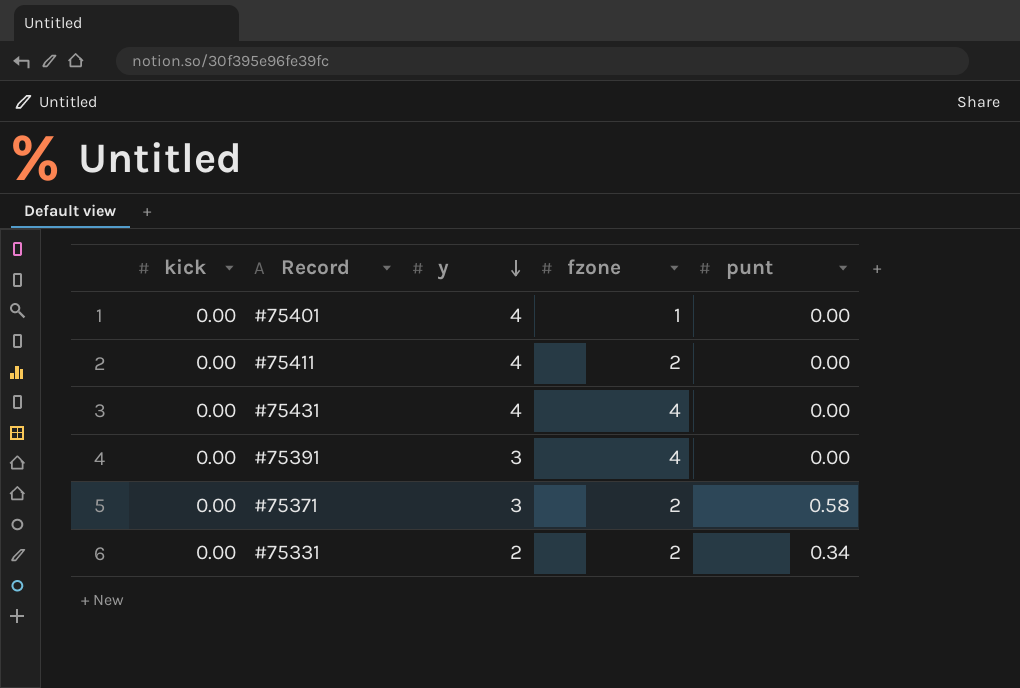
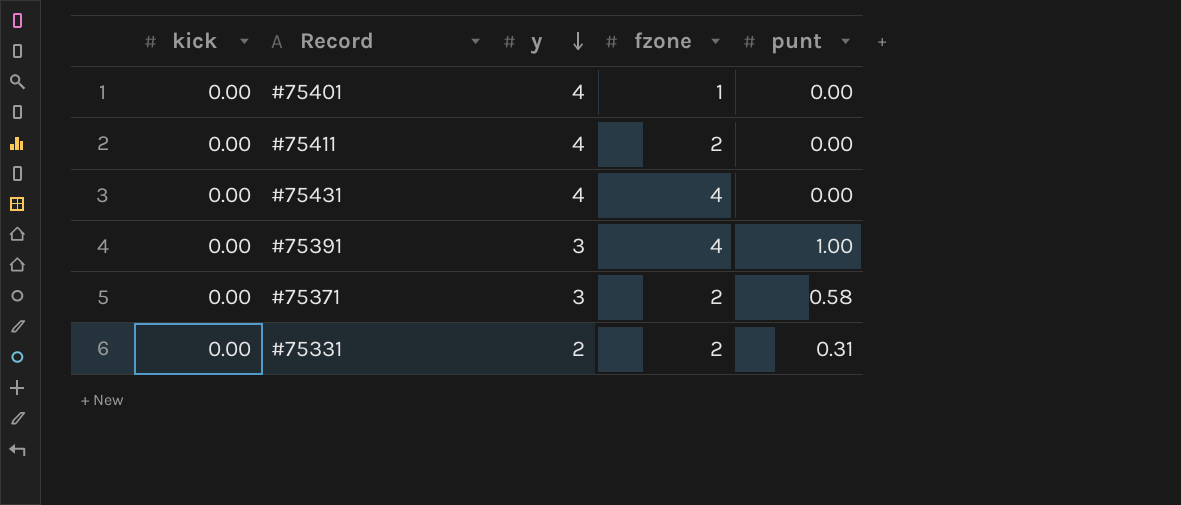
#75391 | punt: 0.00 -> 1.00
#75331 | punt: 0.34 -> 0.31

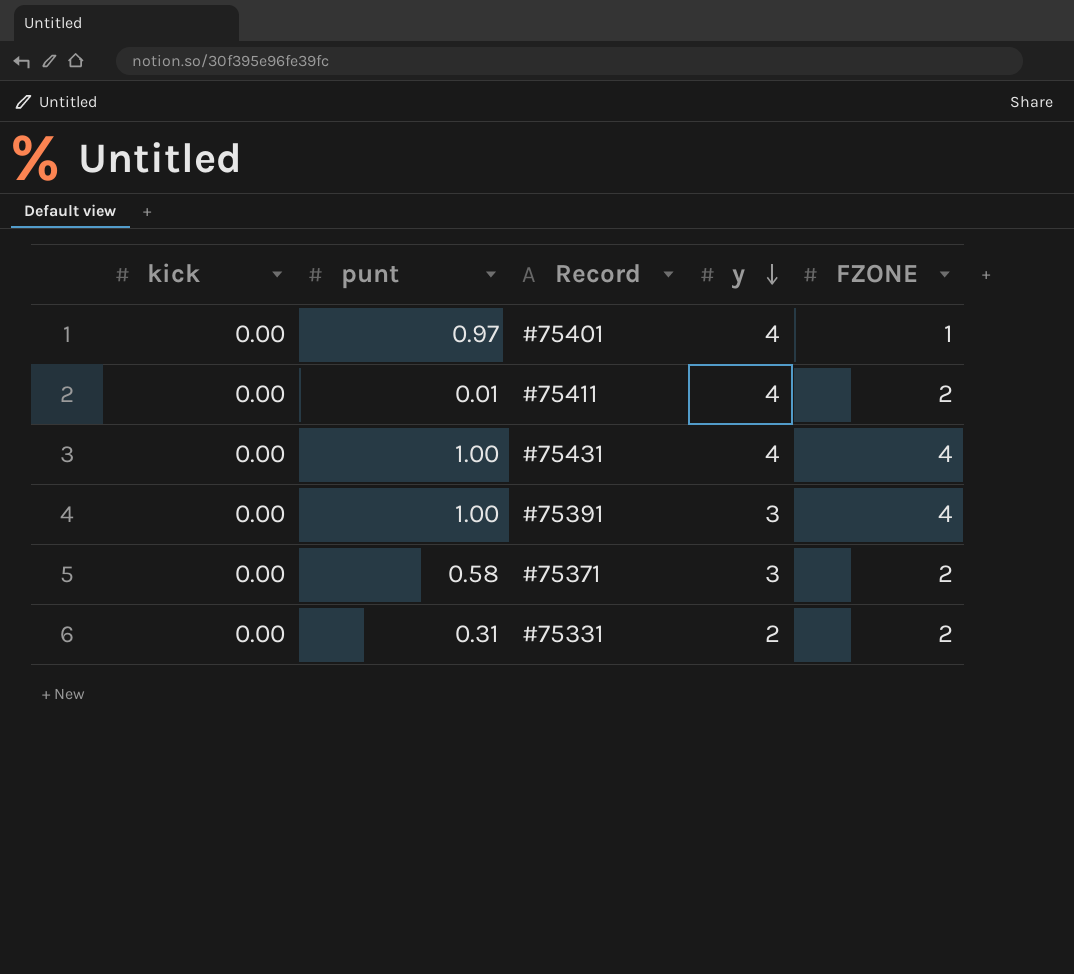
column punt | position: 5 -> 2
column name: fzone -> FZONE
#75401 | punt: 0.00 -> 0.97
#75411 | punt: 0.00 -> 0.01
#75431 | punt: 0.00 -> 1.00

